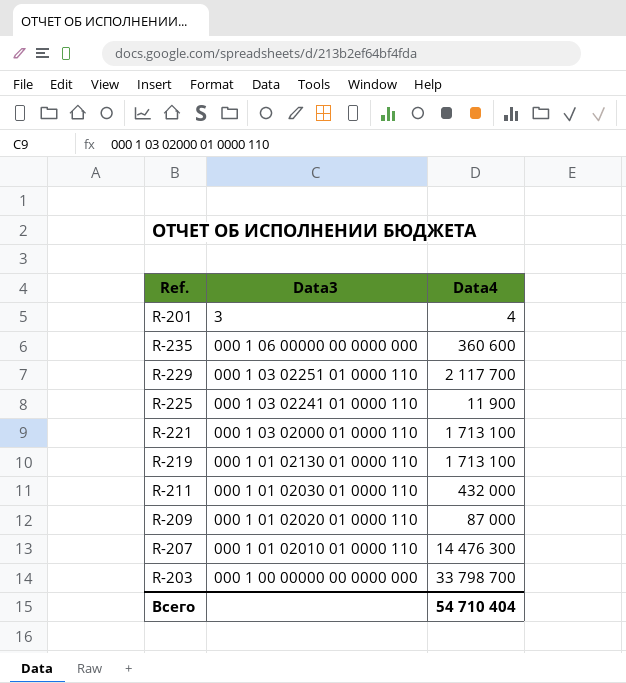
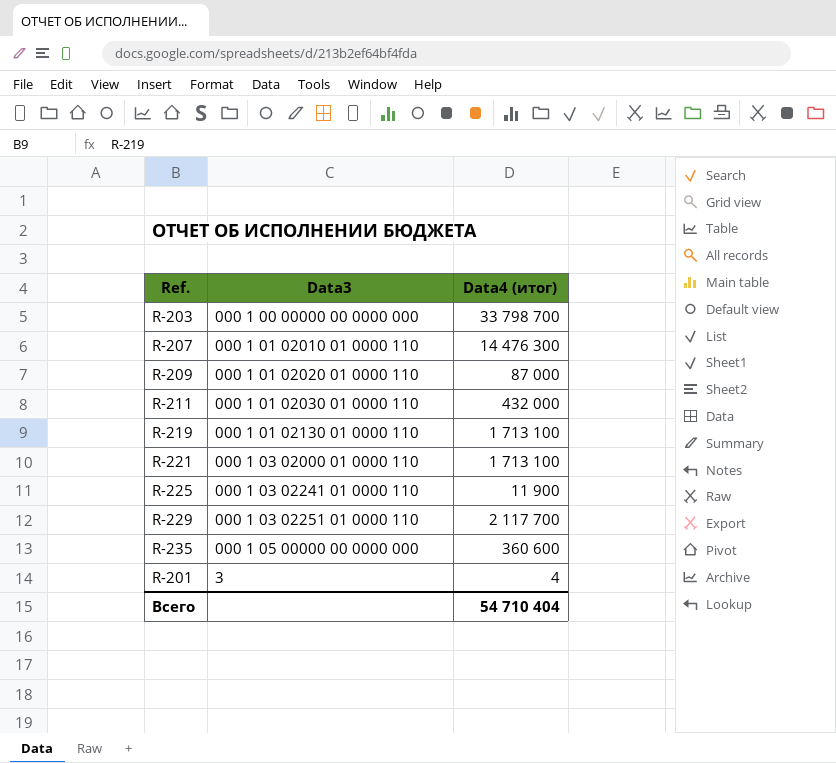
row order: Data3 descending -> Data3 ascending
column name: Data4 -> Data4 (итог)
R-235 | Data3: 000 1 06 00000 00 0000 000 -> 000 1 05 00000 00 0000 000

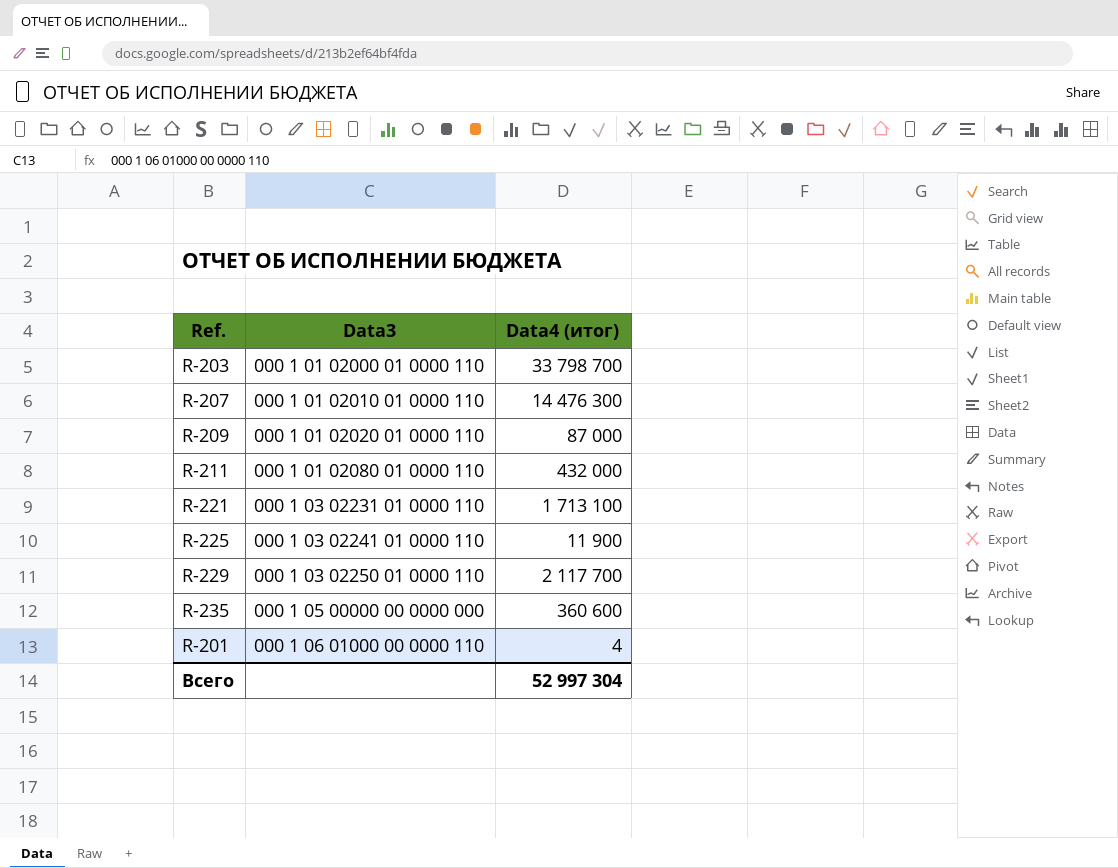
row R-219: 000 1 01 02130 01 0000 110 | 1 713 100 -> none
R-203 | Data3: 000 1 00 00000 00 0000 000 -> 000 1 01 02000 01 0000 110
R-211 | Data3: 000 1 01 02030 01 0000 110 -> 000 1 01 02080 01 0000 110
R-221 | Data3: 000 1 03 02000 01 0000 110 -> 000 1 03 02231 01 0000 110
R-229 | Data3: 000 1 03 02251 01 0000 110 -> 000 1 03 02250 01 0000 110
R-201 | Data3: 3 -> 000 1 06 01000 00 0000 110
Всего | Data4 (итог): 54 710 404 -> 52 997 304

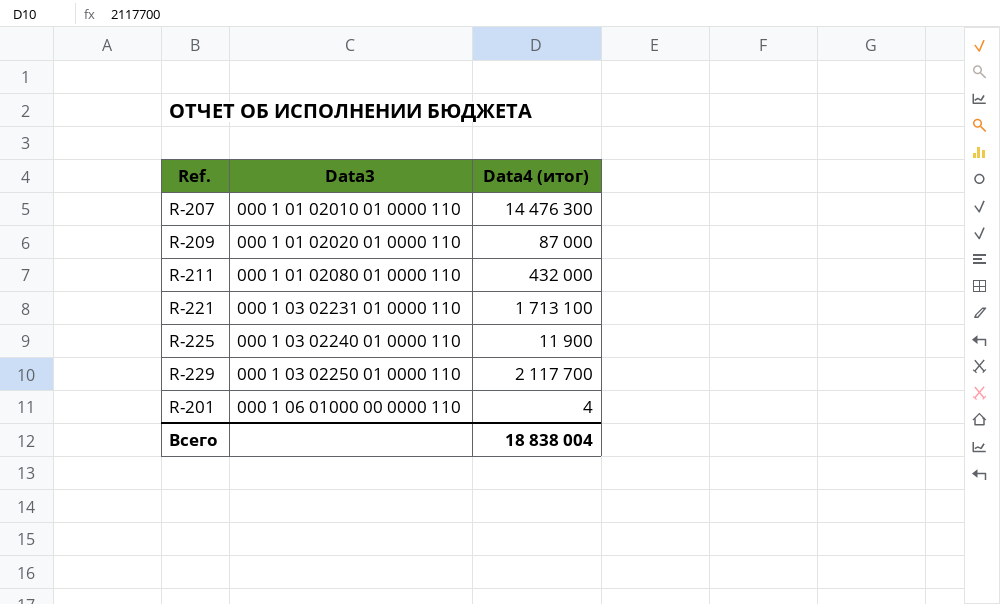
row R-203: 000 1 01 02000 01 0000 110 | 33 798 700 -> none
row R-235: 000 1 05 00000 00 0000 000 | 360 600 -> none
R-225 | Data3: 000 1 03 02241 01 0000 110 -> 000 1 03 02240 01 0000 110
Всего | Data4 (итог): 52 997 304 -> 18 838 004

